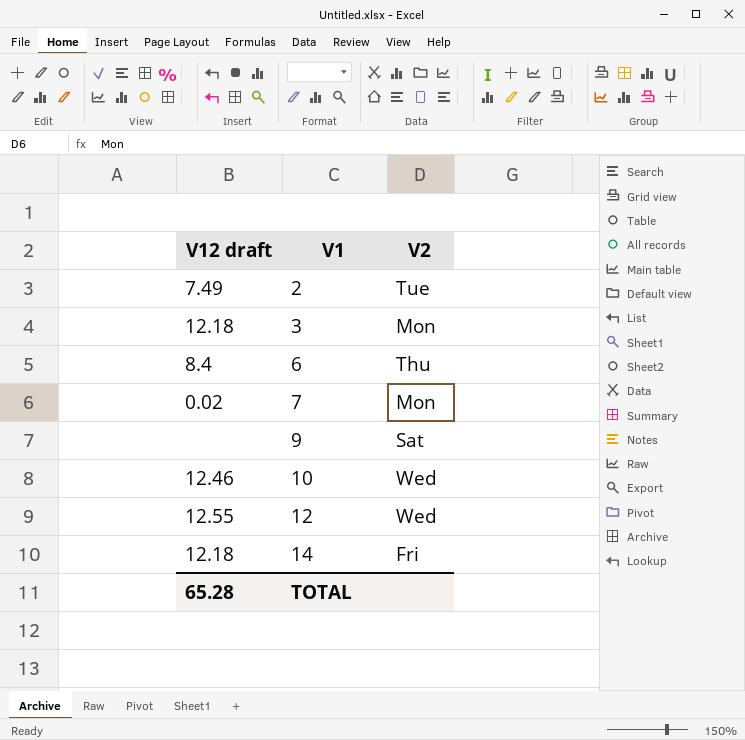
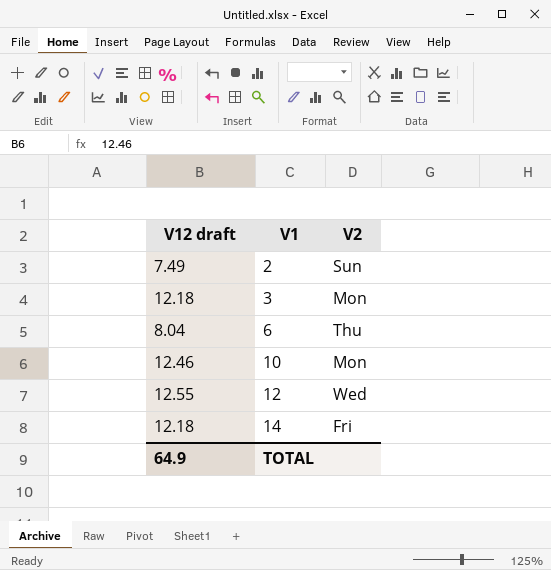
row 7: 0.02 | Mon -> none
row 9: none | Sat -> none
2 | V2: Tue -> Sun
6 | V12 draft: 8.4 -> 8.04
10 | V2: Wed -> Mon
TOTAL | V12 draft: 65.28 -> 64.9

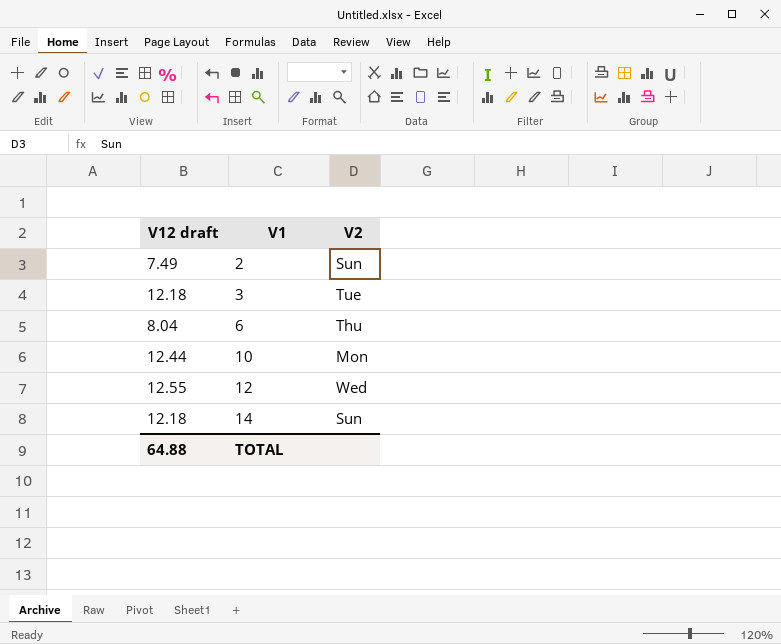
3 | V2: Mon -> Tue
10 | V12 draft: 12.46 -> 12.44
14 | V2: Fri -> Sun
TOTAL | V12 draft: 64.9 -> 64.88

